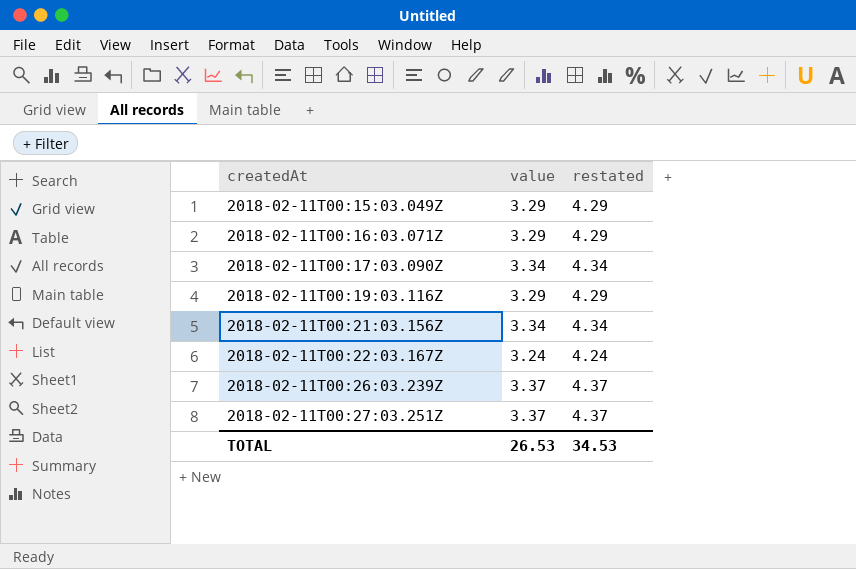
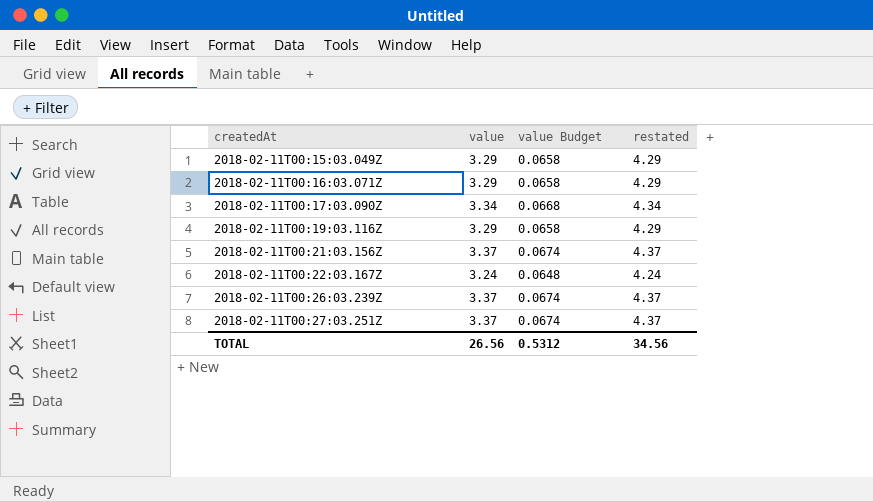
column value Budget | formula: none -> [value] * 0.02
2018-02-11T00:21:03.156Z | value: 3.34 -> 3.37
2018-02-11T00:21:03.156Z | restated: 4.34 -> 4.37
TOTAL | value: 26.53 -> 26.56
TOTAL | restated: 34.53 -> 34.56

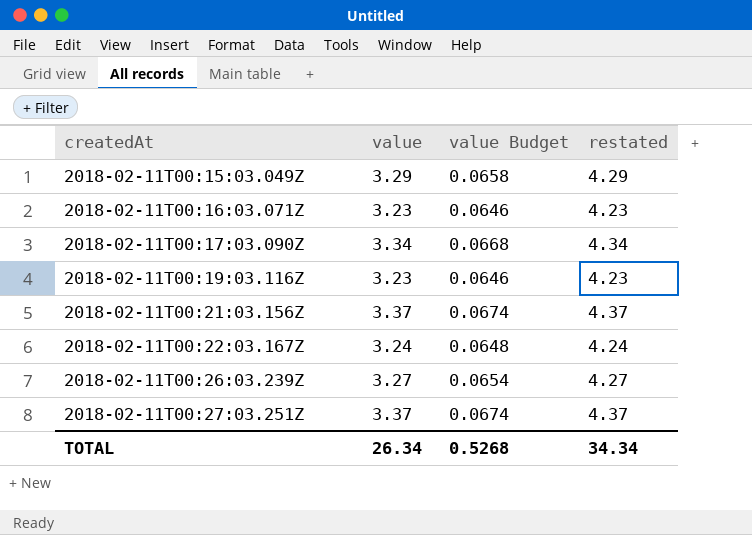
2018-02-11T00:16:03.071Z | value: 3.29 -> 3.23
2018-02-11T00:16:03.071Z | value Budget: 0.0658 -> 0.0646
2018-02-11T00:16:03.071Z | restated: 4.29 -> 4.23
2018-02-11T00:19:03.116Z | value: 3.29 -> 3.23
2018-02-11T00:19:03.116Z | value Budget: 0.0658 -> 0.0646
2018-02-11T00:19:03.116Z | restated: 4.29 -> 4.23
2018-02-11T00:26:03.239Z | value: 3.37 -> 3.27
2018-02-11T00:26:03.239Z | value Budget: 0.0674 -> 0.0654
2018-02-11T00:26:03.239Z | restated: 4.37 -> 4.27
TOTAL | value: 26.56 -> 26.34
TOTAL | value Budget: 0.5312 -> 0.5268
TOTAL | restated: 34.56 -> 34.34

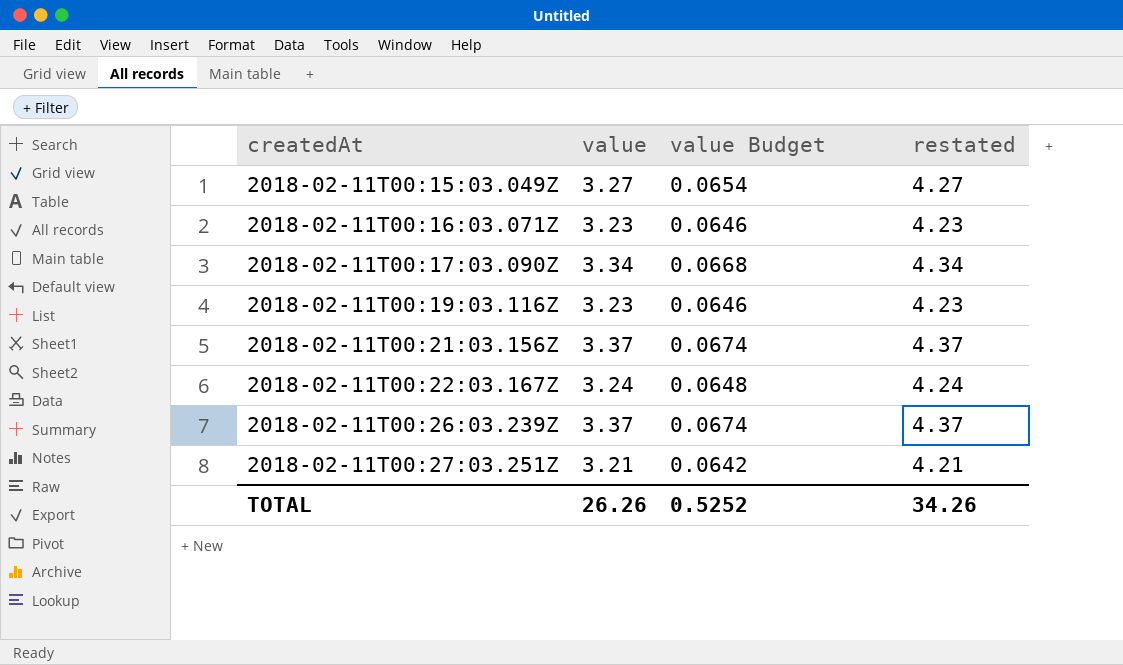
2018-02-11T00:15:03.049Z | value: 3.29 -> 3.27
2018-02-11T00:15:03.049Z | value Budget: 0.0658 -> 0.0654
2018-02-11T00:15:03.049Z | restated: 4.29 -> 4.27
2018-02-11T00:26:03.239Z | value: 3.27 -> 3.37
2018-02-11T00:26:03.239Z | value Budget: 0.0654 -> 0.0674
2018-02-11T00:26:03.239Z | restated: 4.27 -> 4.37
2018-02-11T00:27:03.251Z | value: 3.37 -> 3.21
2018-02-11T00:27:03.251Z | value Budget: 0.0674 -> 0.0642
2018-02-11T00:27:03.251Z | restated: 4.37 -> 4.21
TOTAL | value: 26.34 -> 26.26
TOTAL | value Budget: 0.5268 -> 0.5252
TOTAL | restated: 34.34 -> 34.26

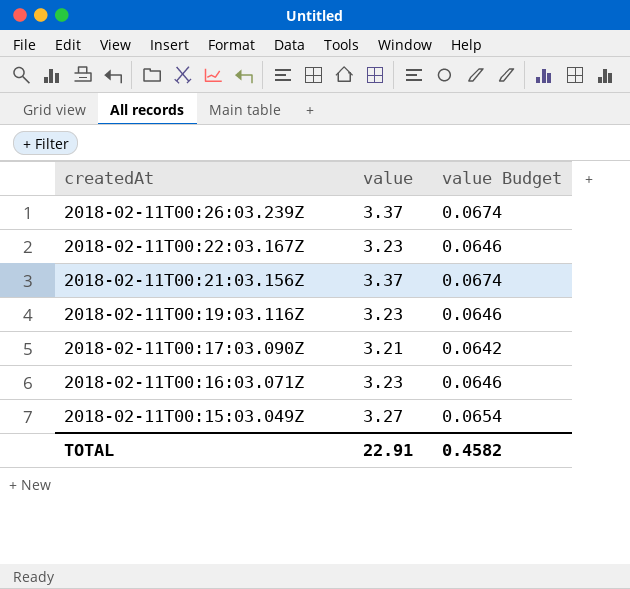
row order: createdAt ascending -> createdAt descending
column restated | formula: [value] + 1 -> none
row 2018-02-11T00:27:03.251Z: 3.21 | 0.0642 | 4.21 -> none
2018-02-11T00:22:03.167Z | value: 3.24 -> 3.23
2018-02-11T00:22:03.167Z | value Budget: 0.0648 -> 0.0646
2018-02-11T00:17:03.090Z | value: 3.34 -> 3.21
2018-02-11T00:17:03.090Z | value Budget: 0.0668 -> 0.0642
TOTAL | value: 26.26 -> 22.91
TOTAL | value Budget: 0.5252 -> 0.4582

